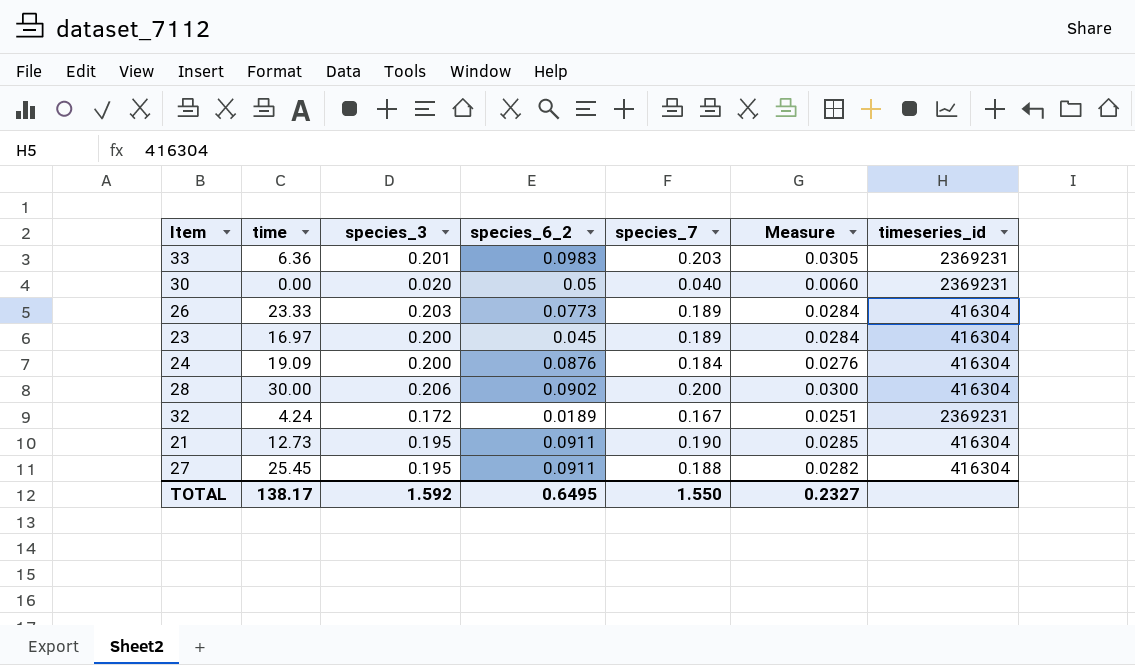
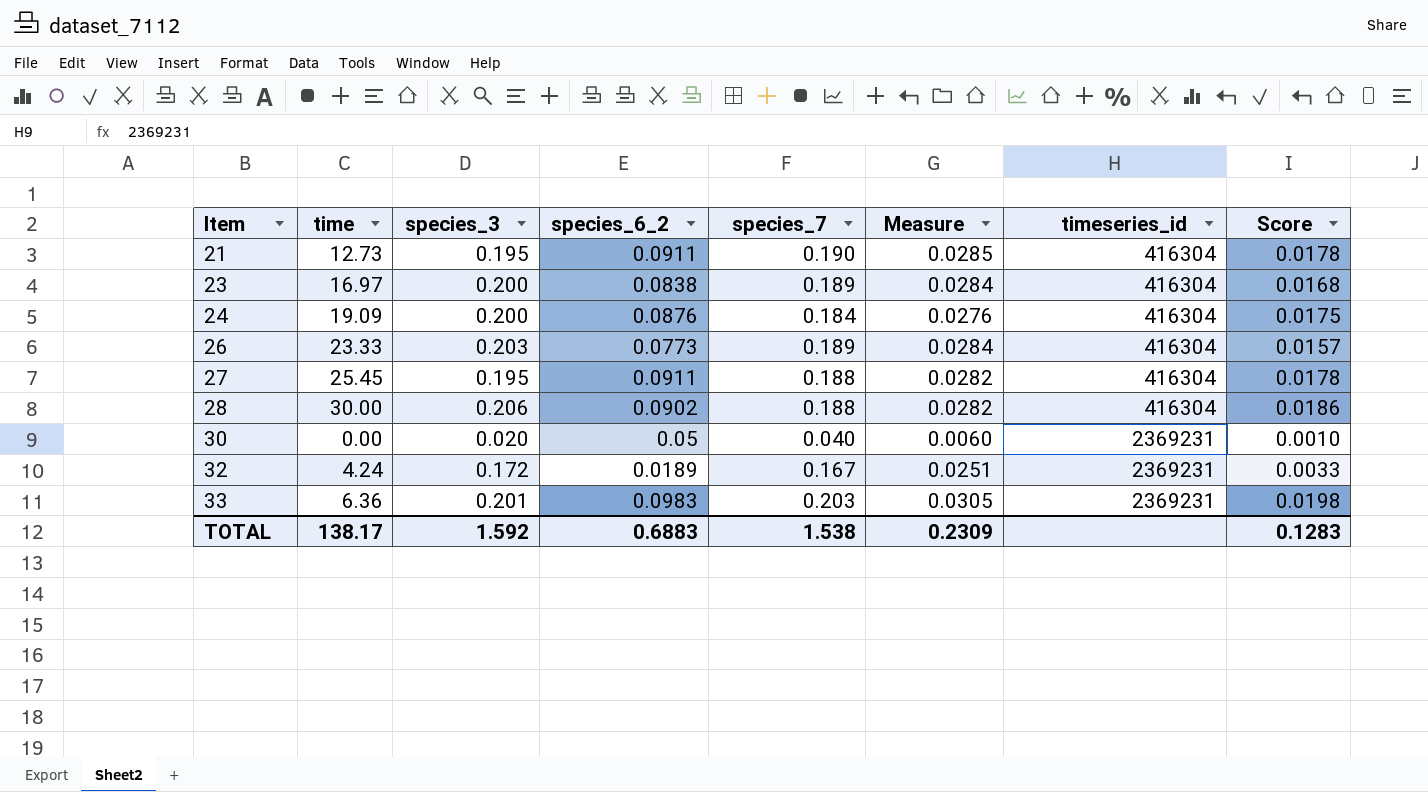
row order: none -> Item ascending
column Score | formula: none -> [species_3] * [species_6_2]
23 | species_6_2: 0.045 -> 0.0838
28 | species_7: 0.200 -> 0.188
28 | Measure: 0.0300 -> 0.0282
TOTAL | species_6_2: 0.6495 -> 0.6883
TOTAL | species_7: 1.550 -> 1.538
TOTAL | Measure: 0.2327 -> 0.2309

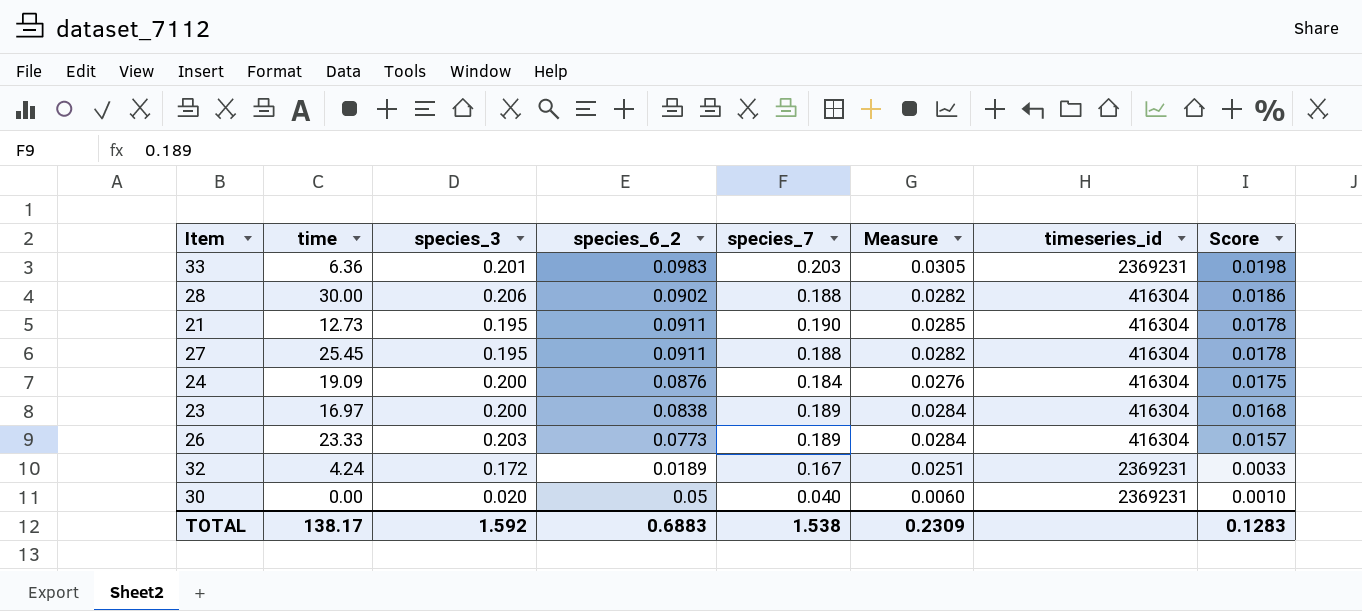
row order: Item ascending -> Score descending

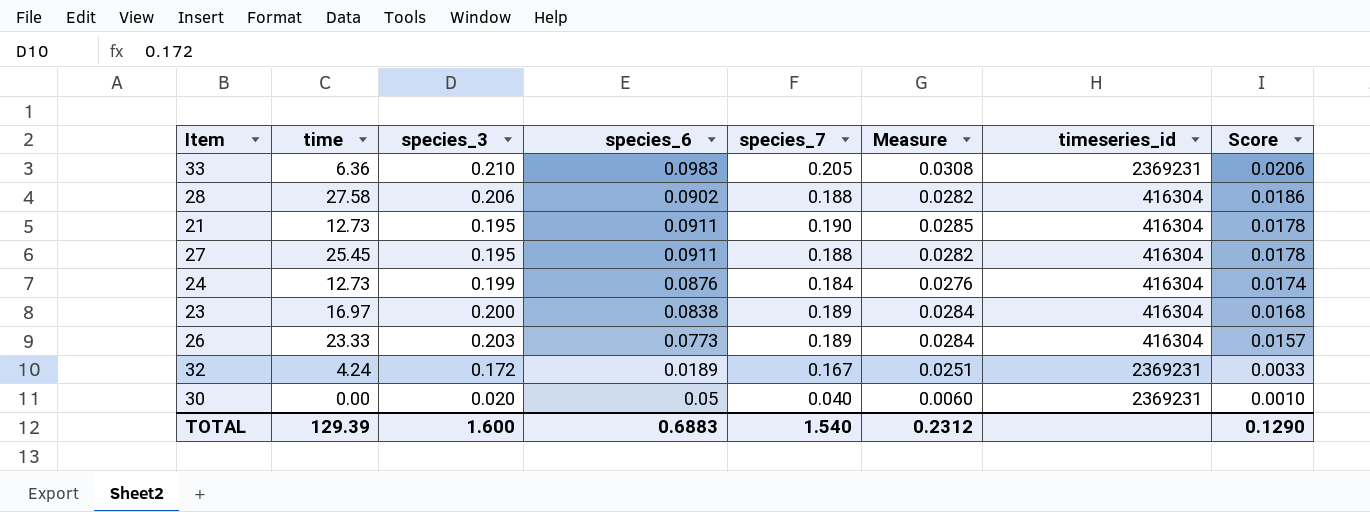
column name: species_6_2 -> species_6
33 | species_3: 0.201 -> 0.210
33 | species_7: 0.203 -> 0.205
33 | Measure: 0.0305 -> 0.0308
33 | Score: 0.0198 -> 0.0206
28 | time: 30.00 -> 27.58
24 | time: 19.09 -> 12.73
24 | species_3: 0.200 -> 0.199
24 | Score: 0.0175 -> 0.0174
TOTAL | time: 138.17 -> 129.39
TOTAL | species_3: 1.592 -> 1.600
TOTAL | species_7: 1.538 -> 1.540
TOTAL | Measure: 0.2309 -> 0.2312
TOTAL | Score: 0.1283 -> 0.1290

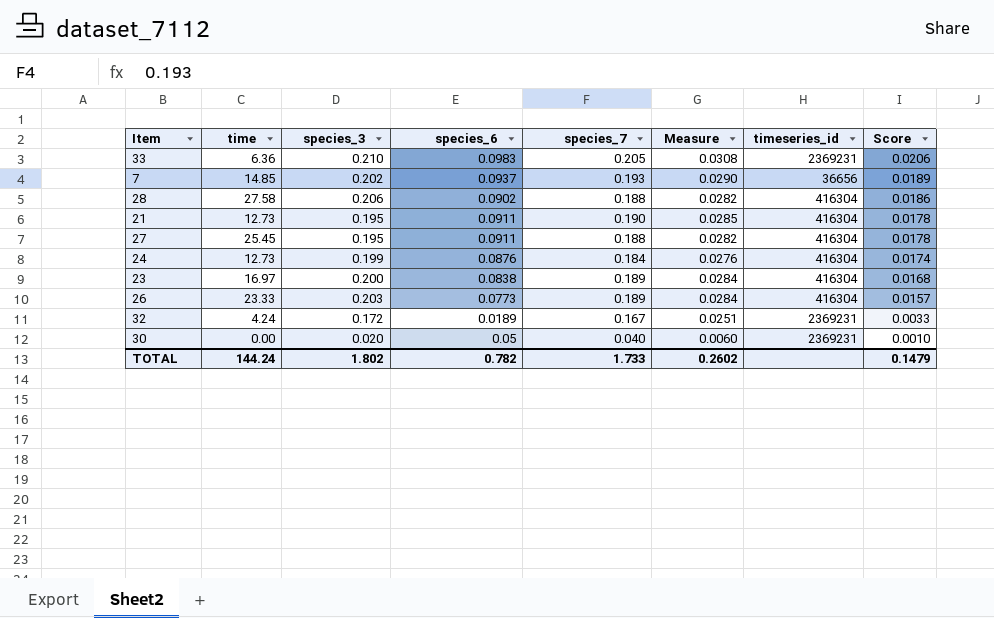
row 7: none -> 14.85 | 0.202 | 0.0937 | 0.193 | 0.0290 | 36656 | 0.0189
TOTAL | time: 129.39 -> 144.24
TOTAL | species_3: 1.600 -> 1.802
TOTAL | species_6: 0.6883 -> 0.782
TOTAL | species_7: 1.540 -> 1.733
TOTAL | Measure: 0.2312 -> 0.2602
TOTAL | Score: 0.1290 -> 0.1479

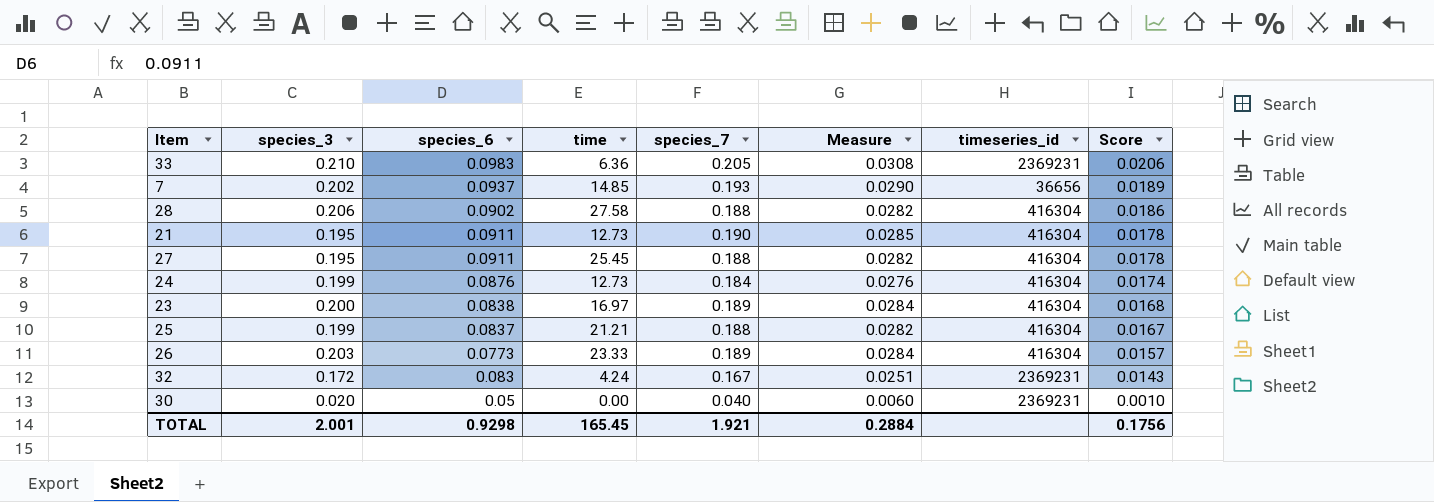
column time | position: 2 -> 4
row 25: none -> 0.199 | 0.0837 | 21.21 | 0.188 | 0.0282 | 416304 | 0.0167
32 | species_6: 0.0189 -> 0.083
32 | Score: 0.0033 -> 0.0143
TOTAL | species_3: 1.802 -> 2.001
TOTAL | species_6: 0.782 -> 0.9298
TOTAL | time: 144.24 -> 165.45
TOTAL | species_7: 1.733 -> 1.921
TOTAL | Measure: 0.2602 -> 0.2884
TOTAL | Score: 0.1479 -> 0.1756

